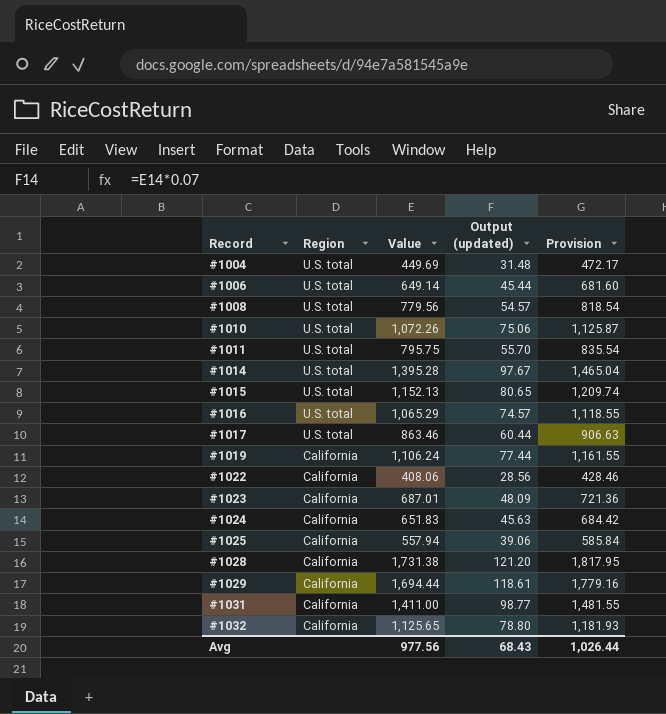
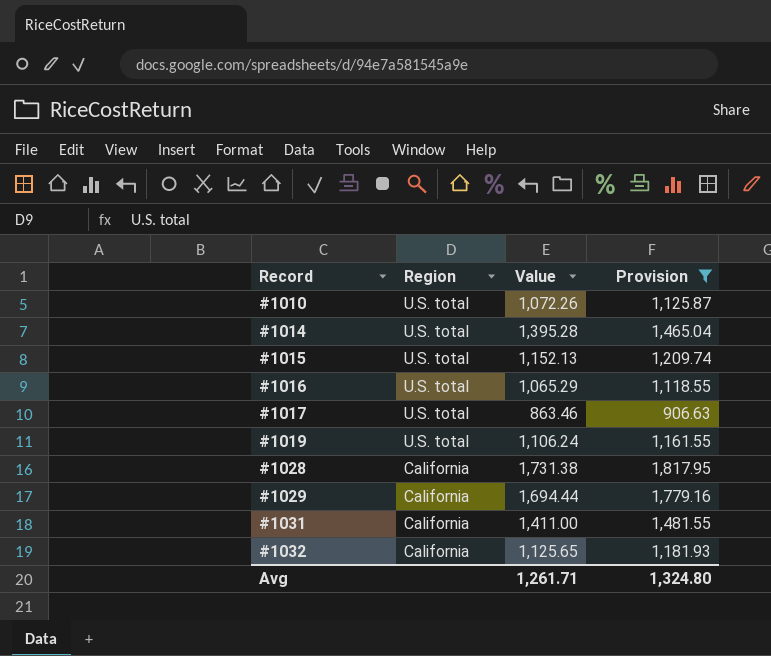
filter: none -> Provision >= 906.63
column Output (updated) | formula: [Value] * 0.07 -> none
#1019 | Region: California -> U.S. total
Avg | Value: 977.56 -> 1,261.71
Avg | Provision: 1,026.44 -> 1,324.80

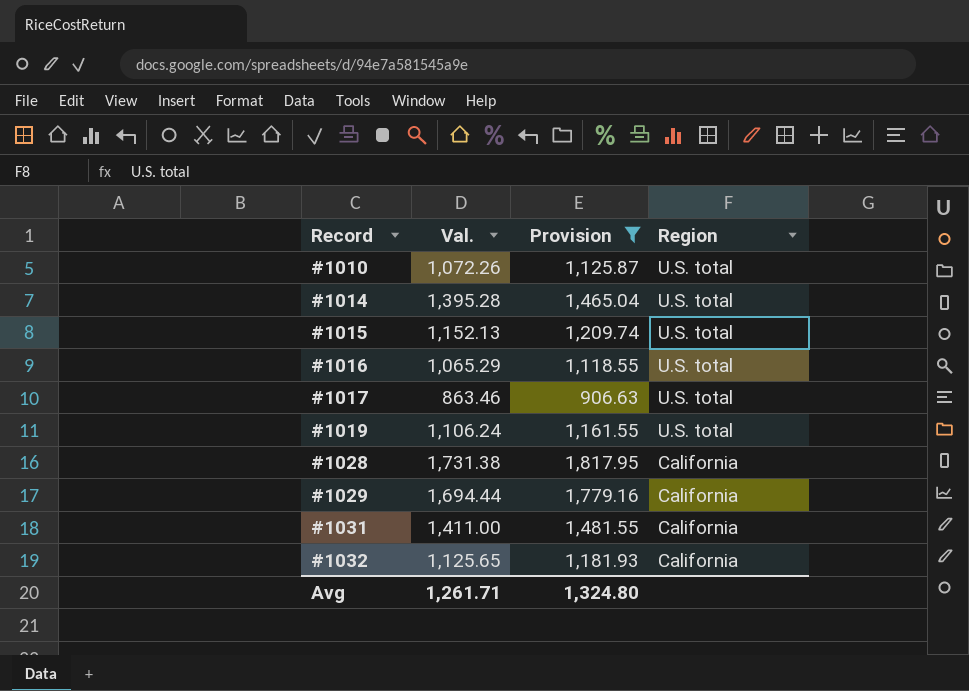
column name: Value -> Val.
column Region | position: 2 -> 4

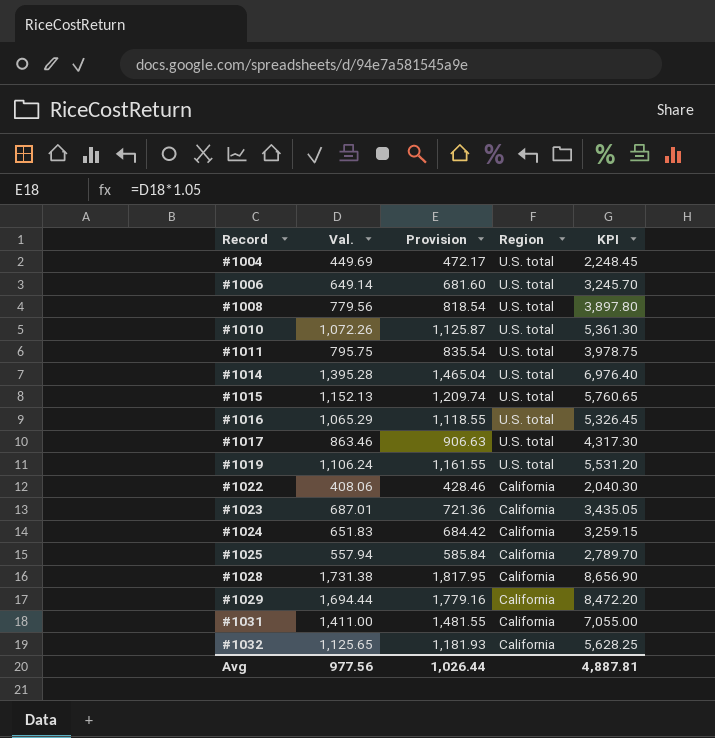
filter: Provision >= 906.63 -> none
column KPI | formula: none -> [Val.] * 5
Avg | Val.: 1,261.71 -> 977.56
Avg | Provision: 1,324.80 -> 1,026.44

